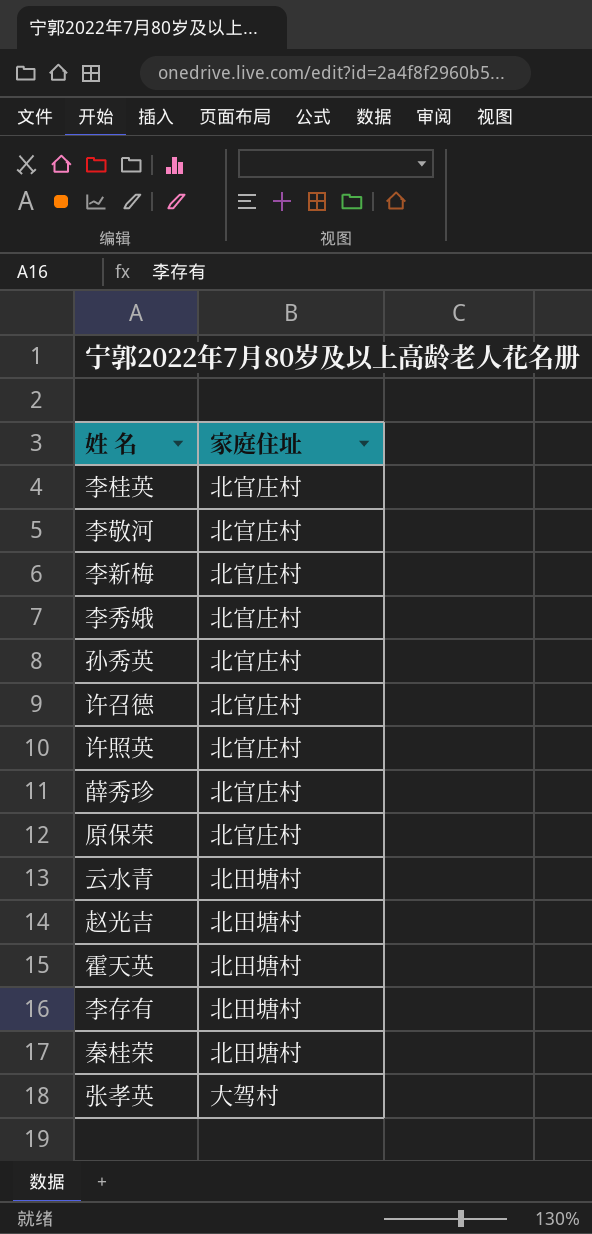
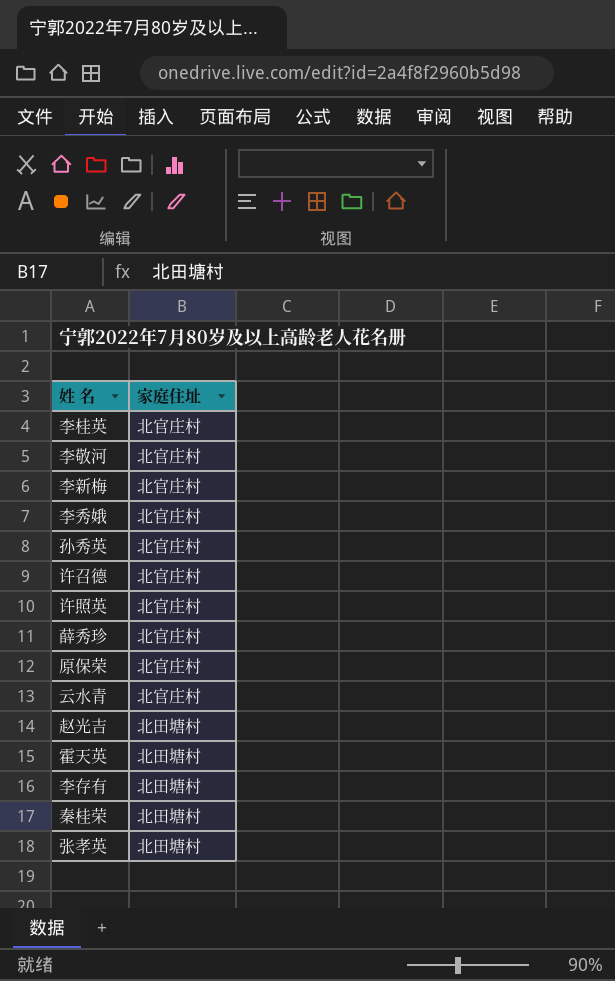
云水青 | 家庭住址: 北田塘村 -> 北官庄村
张孝英 | 家庭住址: 大驾村 -> 北田塘村

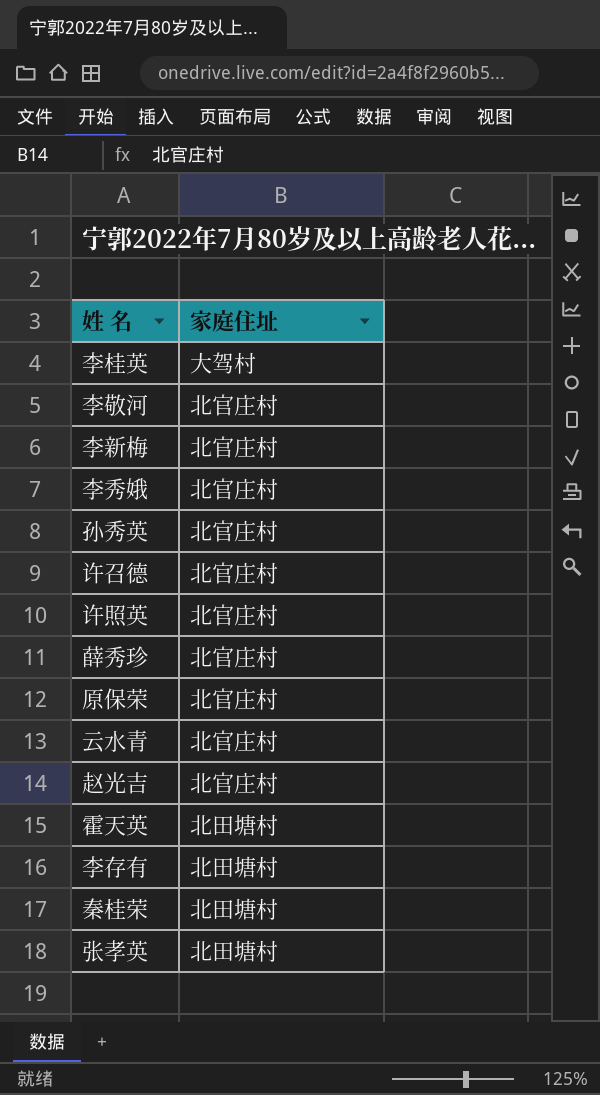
李桂英 | 家庭住址: 北官庄村 -> 大驾村
赵光吉 | 家庭住址: 北田塘村 -> 北官庄村

